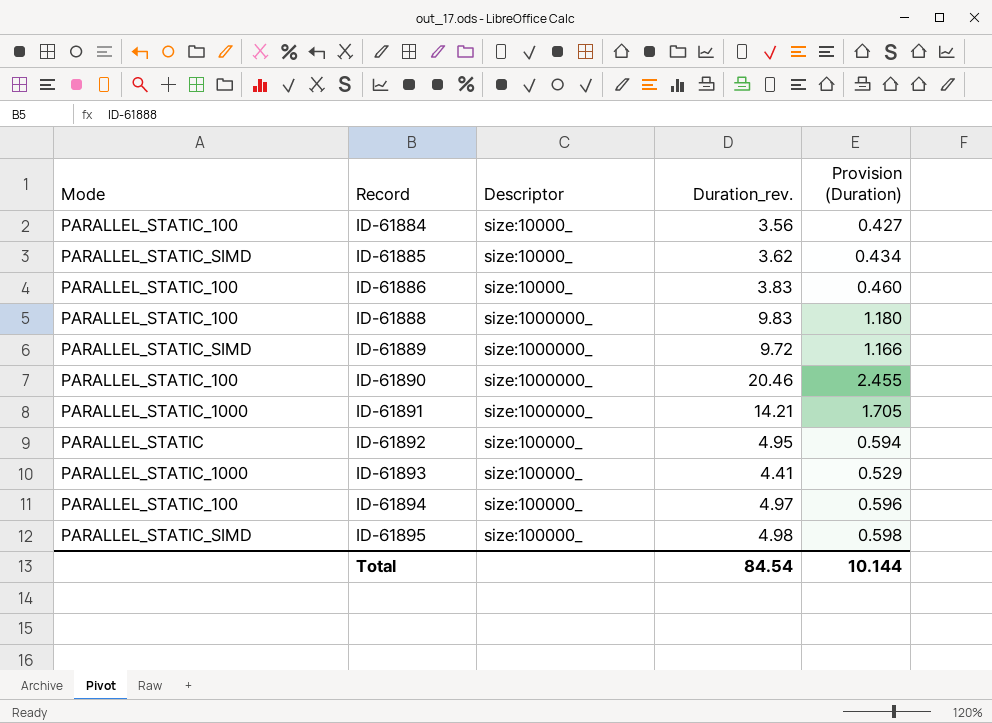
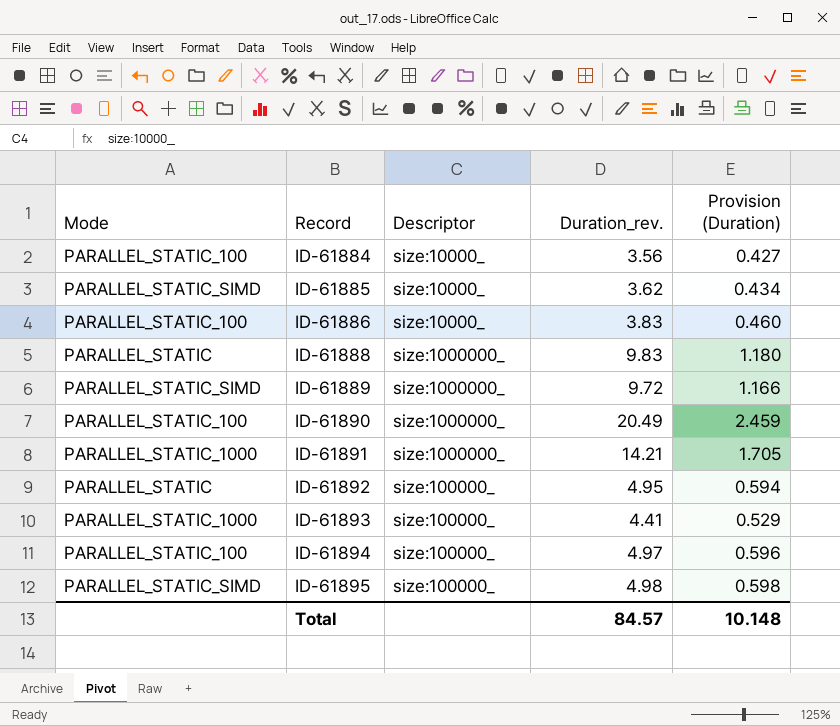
ID-61888 | Mode: PARALLEL_STATIC_100 -> PARALLEL_STATIC
ID-61890 | Duration_rev.: 20.46 -> 20.49
ID-61890 | Provision (Duration): 2.455 -> 2.459
Total | Duration_rev.: 84.54 -> 84.57
Total | Provision (Duration): 10.144 -> 10.148

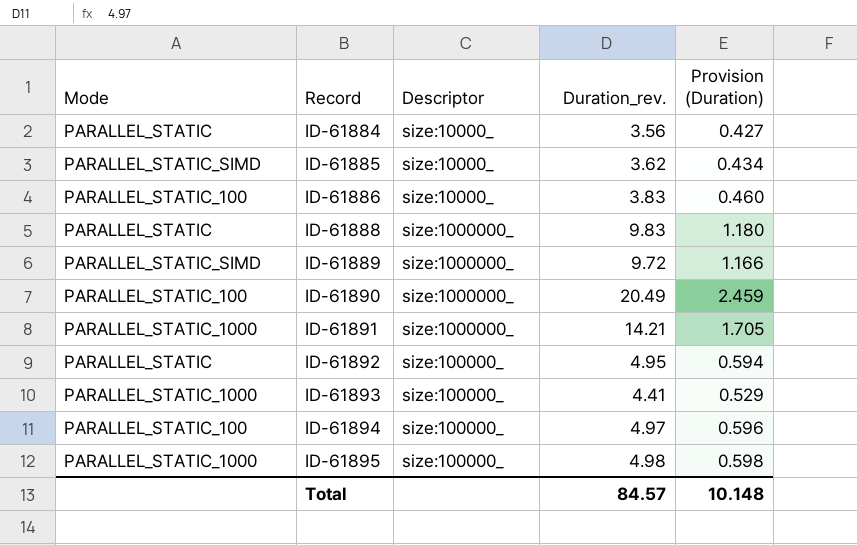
ID-61884 | Mode: PARALLEL_STATIC_100 -> PARALLEL_STATIC
ID-61895 | Mode: PARALLEL_STATIC_SIMD -> PARALLEL_STATIC_1000

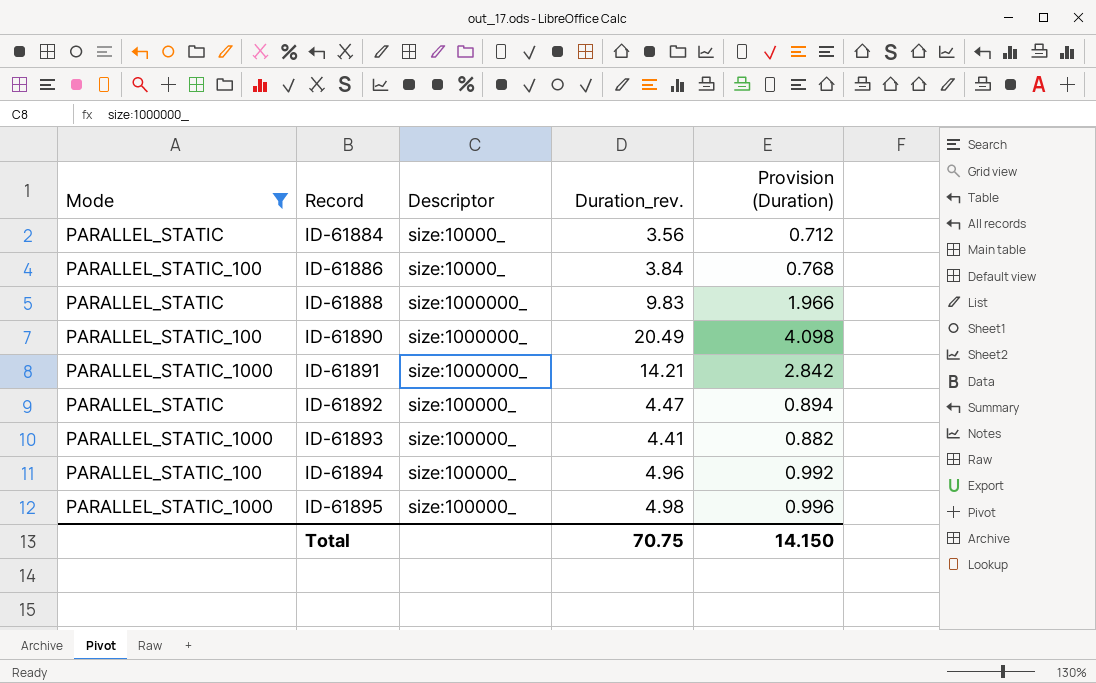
filter: none -> Mode != PARALLEL_STATIC_SIMD
column Provision (Duration) | formula: [Duration_rev.] * 0.12 -> [Duration_rev.] * 0.2
ID-61886 | Duration_rev.: 3.83 -> 3.84
ID-61892 | Duration_rev.: 4.95 -> 4.47
ID-61894 | Duration_rev.: 4.97 -> 4.96
Total | Duration_rev.: 84.57 -> 70.75
Total | Provision (Duration): 10.148 -> 14.150

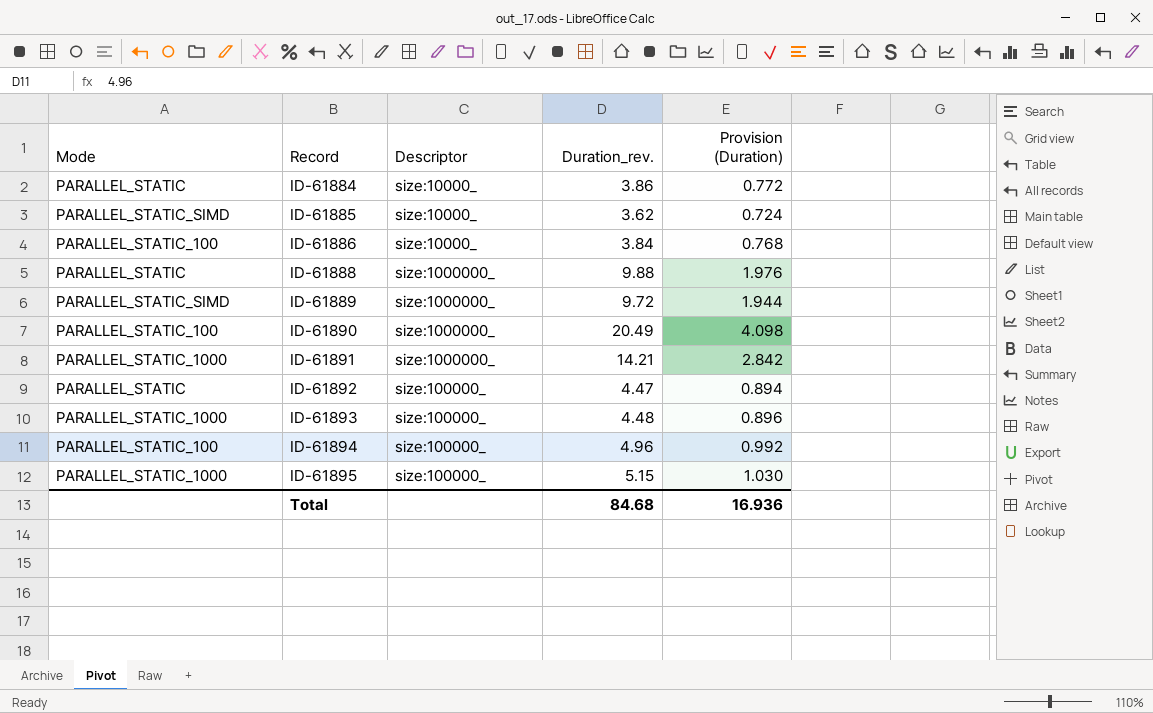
filter: Mode != PARALLEL_STATIC_SIMD -> none
ID-61884 | Duration_rev.: 3.56 -> 3.86
ID-61884 | Provision (Duration): 0.712 -> 0.772
ID-61888 | Duration_rev.: 9.83 -> 9.88
ID-61888 | Provision (Duration): 1.966 -> 1.976
ID-61893 | Duration_rev.: 4.41 -> 4.48
ID-61893 | Provision (Duration): 0.882 -> 0.896
ID-61895 | Duration_rev.: 4.98 -> 5.15
ID-61895 | Provision (Duration): 0.996 -> 1.030
Total | Duration_rev.: 70.75 -> 84.68
Total | Provision (Duration): 14.150 -> 16.936

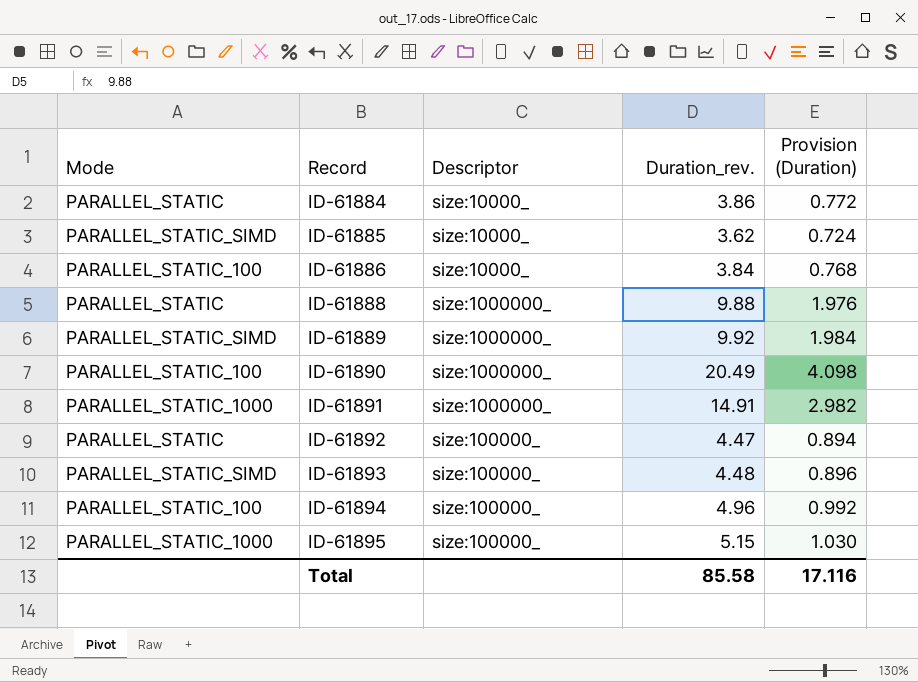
ID-61889 | Duration_rev.: 9.72 -> 9.92
ID-61889 | Provision (Duration): 1.944 -> 1.984
ID-61891 | Duration_rev.: 14.21 -> 14.91
ID-61891 | Provision (Duration): 2.842 -> 2.982
ID-61893 | Mode: PARALLEL_STATIC_1000 -> PARALLEL_STATIC_SIMD
Total | Duration_rev.: 84.68 -> 85.58
Total | Provision (Duration): 16.936 -> 17.116

